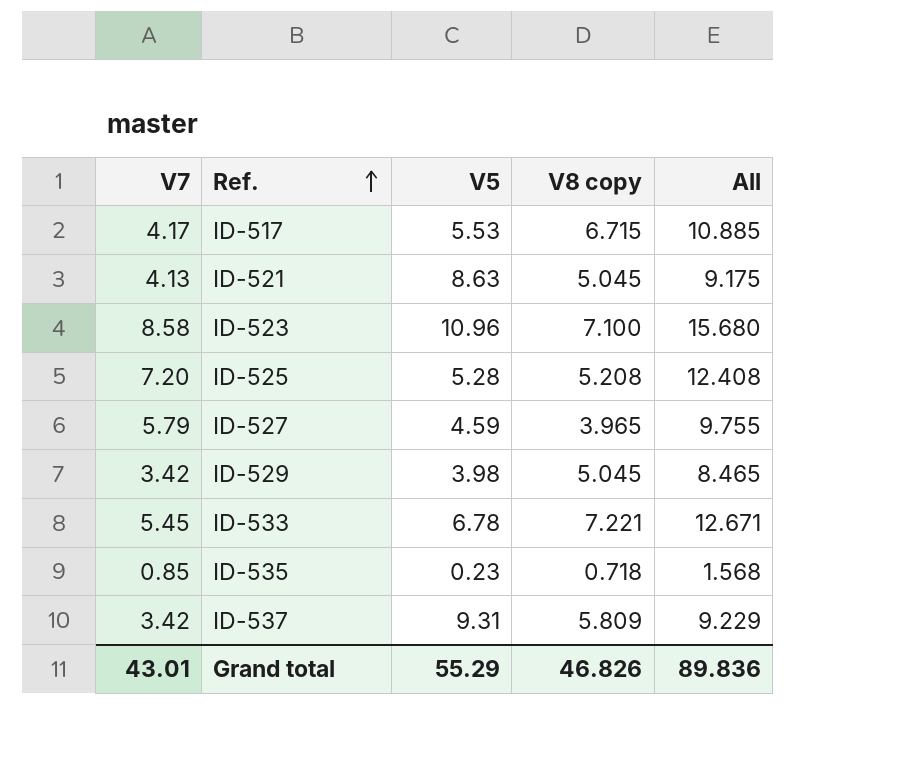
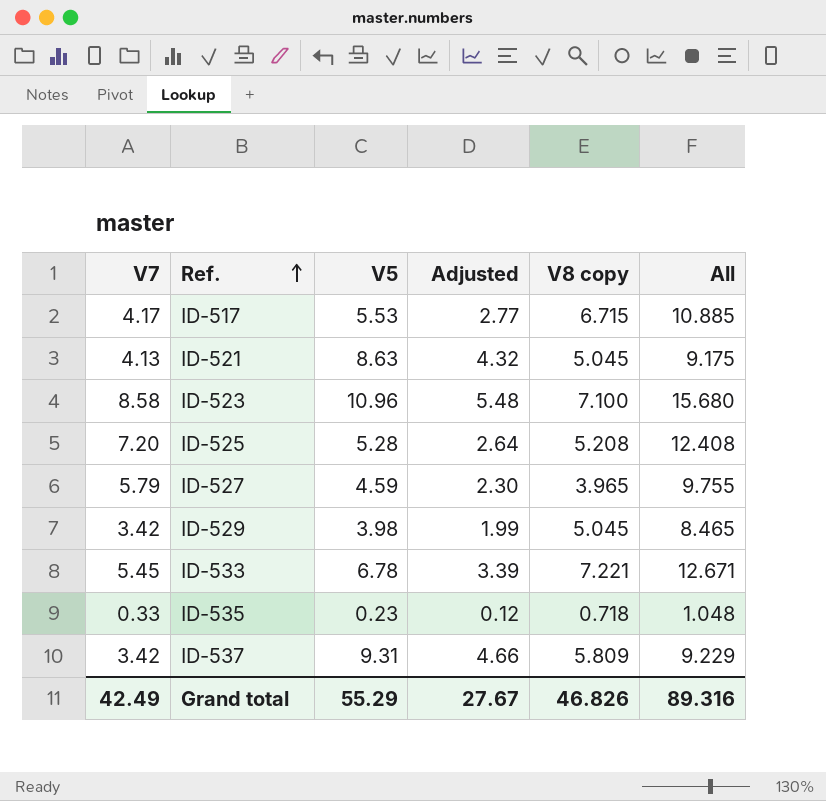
column Adjusted | formula: none -> [V5] * 0.5
ID-535 | V7: 0.85 -> 0.33
ID-535 | All: 1.568 -> 1.048
Grand total | V7: 43.01 -> 42.49
Grand total | All: 89.836 -> 89.316

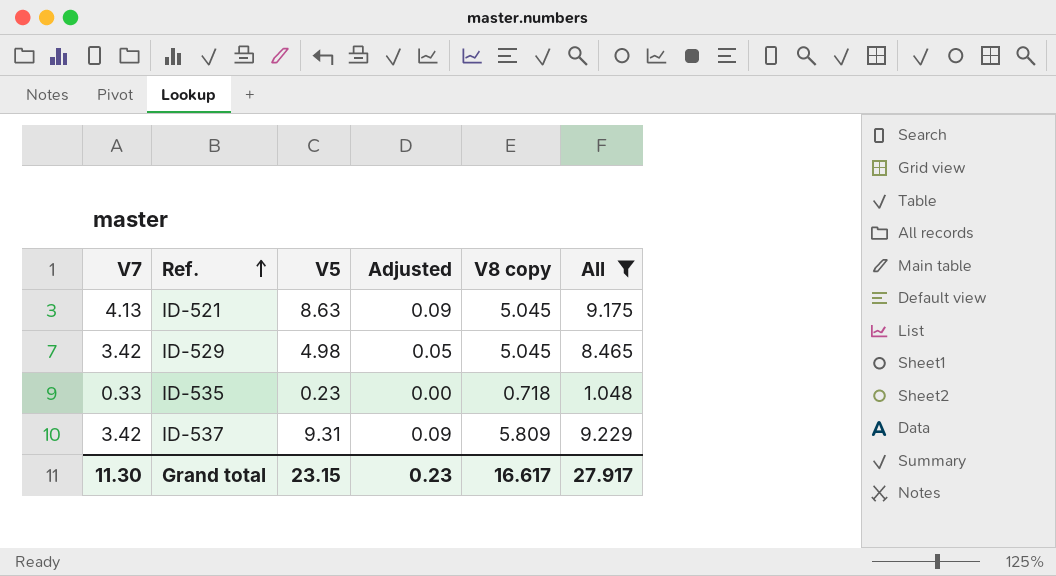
filter: none -> All <= 9.229
column Adjusted | formula: [V5] * 0.5 -> [V5] * 0.01
ID-529 | V5: 3.98 -> 4.98
Grand total | V7: 42.49 -> 11.30
Grand total | V5: 55.29 -> 23.15
Grand total | Adjusted: 27.67 -> 0.23
Grand total | V8 copy: 46.826 -> 16.617
Grand total | All: 89.316 -> 27.917

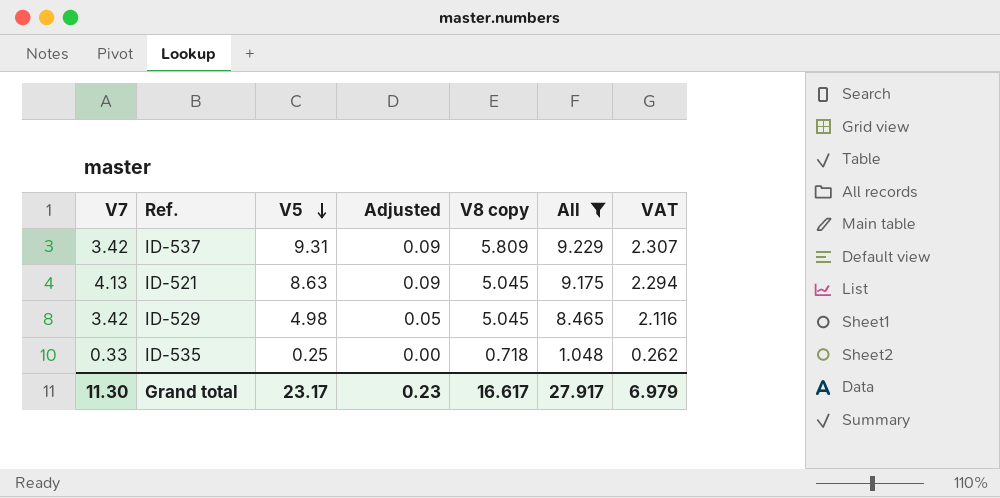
row order: Ref. ascending -> V5 descending
column VAT | formula: none -> [All] * 0.25
ID-535 | V5: 0.23 -> 0.25
Grand total | V5: 23.15 -> 23.17

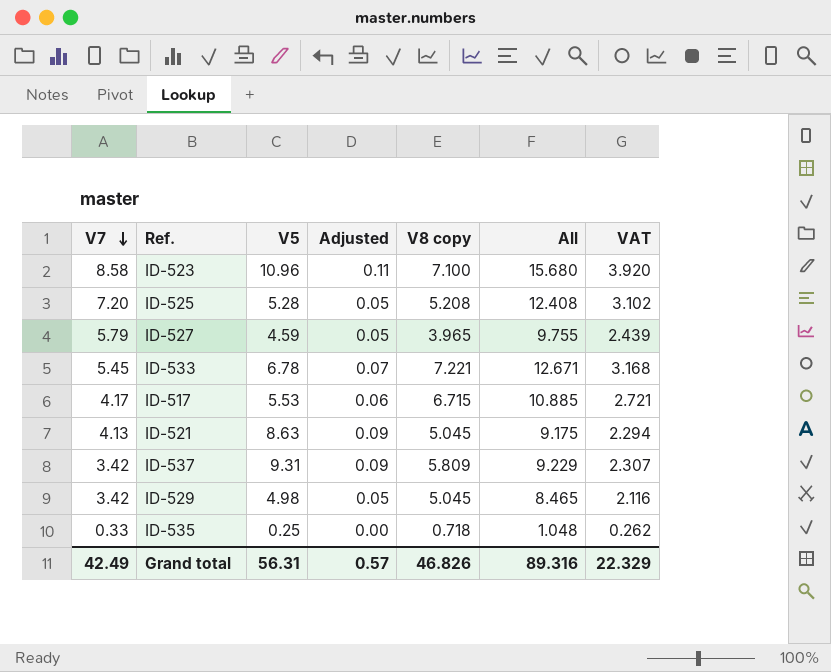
filter: All <= 9.229 -> none
row order: V5 descending -> V7 descending
Grand total | V7: 11.30 -> 42.49
Grand total | V5: 23.17 -> 56.31
Grand total | Adjusted: 0.23 -> 0.57
Grand total | V8 copy: 16.617 -> 46.826
Grand total | All: 27.917 -> 89.316
Grand total | VAT: 6.979 -> 22.329

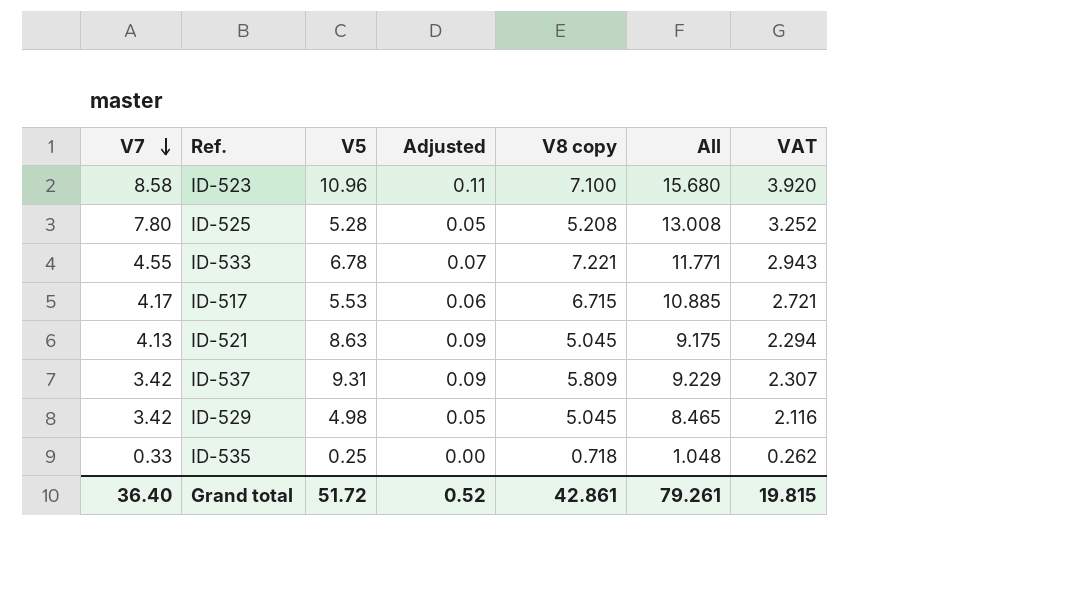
row ID-527: 5.79 | 4.59 | 0.05 | 3.965 | 9.755 | 2.439 -> none
ID-525 | V7: 7.20 -> 7.80
ID-525 | All: 12.408 -> 13.008
ID-525 | VAT: 3.102 -> 3.252
ID-533 | V7: 5.45 -> 4.55
ID-533 | All: 12.671 -> 11.771
ID-533 | VAT: 3.168 -> 2.943
Grand total | V7: 42.49 -> 36.40
Grand total | V5: 56.31 -> 51.72
Grand total | Adjusted: 0.57 -> 0.52
Grand total | V8 copy: 46.826 -> 42.861
Grand total | All: 89.316 -> 79.261
Grand total | VAT: 22.329 -> 19.815

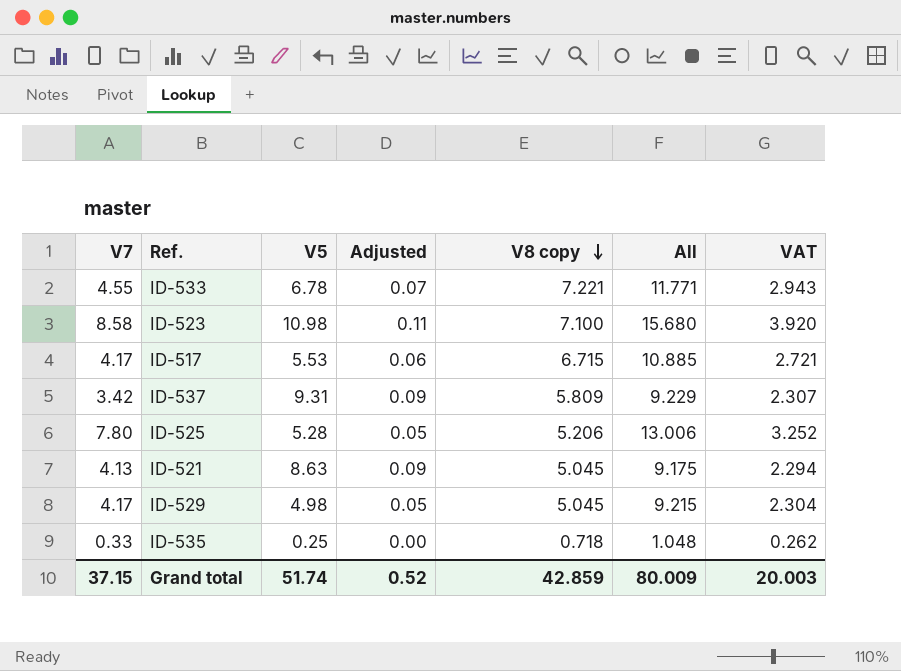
row order: V7 descending -> V8 copy descending
ID-523 | V5: 10.96 -> 10.98
ID-525 | V8 copy: 5.208 -> 5.206
ID-525 | All: 13.008 -> 13.006
ID-529 | V7: 3.42 -> 4.17
ID-529 | All: 8.465 -> 9.215
ID-529 | VAT: 2.116 -> 2.304
Grand total | V7: 36.40 -> 37.15
Grand total | V5: 51.72 -> 51.74
Grand total | V8 copy: 42.861 -> 42.859
Grand total | All: 79.261 -> 80.009
Grand total | VAT: 19.815 -> 20.003

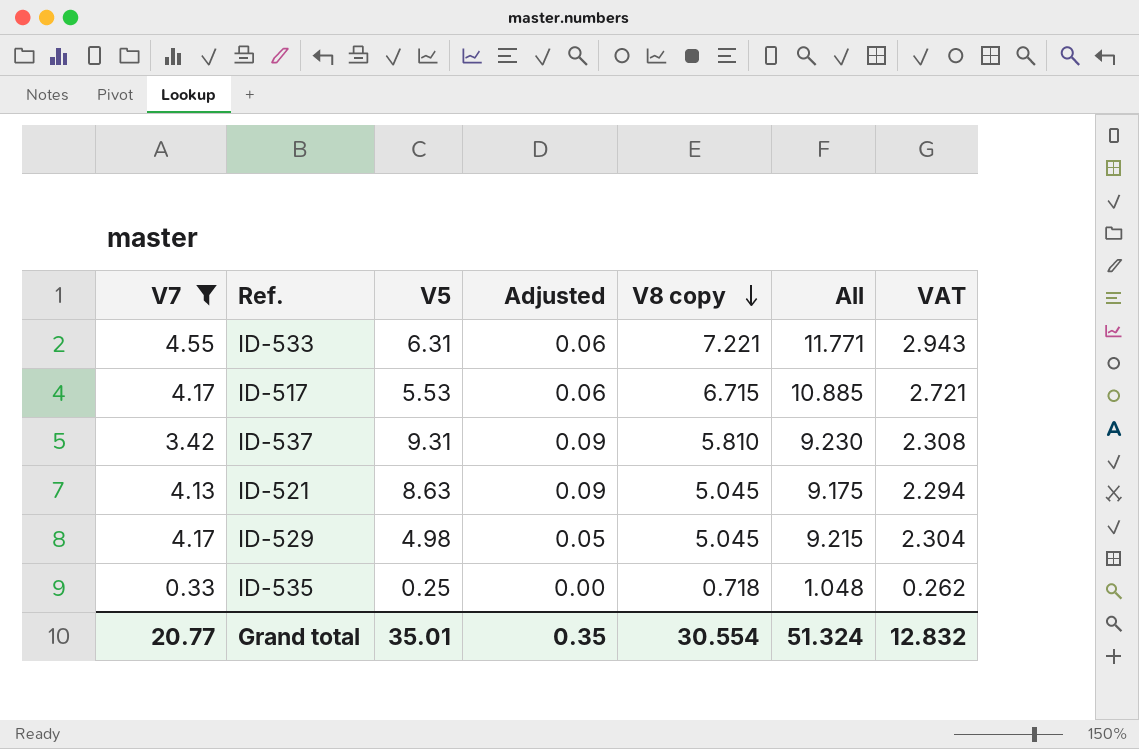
filter: none -> V7 <= 4.55
ID-533 | V5: 6.78 -> 6.31
ID-533 | Adjusted: 0.07 -> 0.06
ID-537 | V8 copy: 5.809 -> 5.810
ID-537 | All: 9.229 -> 9.230
ID-537 | VAT: 2.307 -> 2.308
Grand total | V7: 37.15 -> 20.77
Grand total | V5: 51.74 -> 35.01
Grand total | Adjusted: 0.52 -> 0.35
Grand total | V8 copy: 42.859 -> 30.554
Grand total | All: 80.009 -> 51.324
Grand total | VAT: 20.003 -> 12.832

